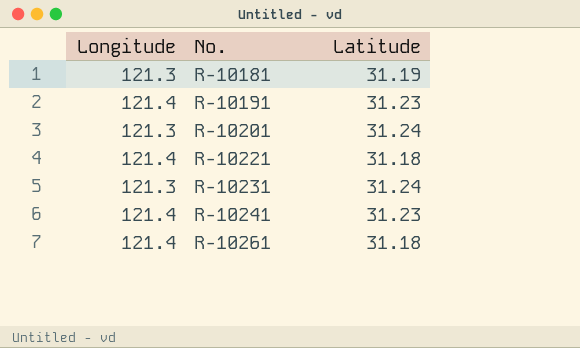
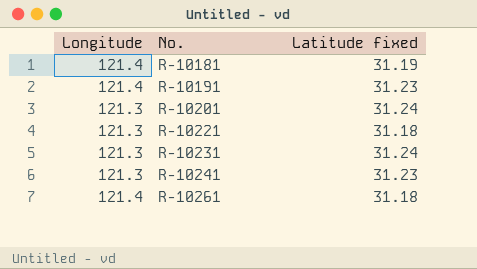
column name: Latitude -> Latitude fixed
R-10181 | Longitude: 121.3 -> 121.4
R-10221 | Longitude: 121.4 -> 121.3
R-10241 | Longitude: 121.4 -> 121.3

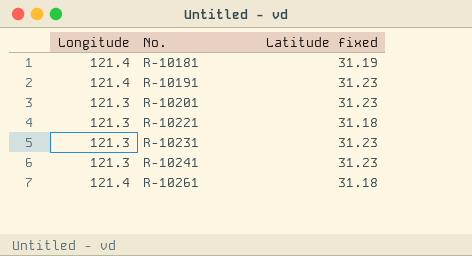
R-10201 | Latitude fixed: 31.24 -> 31.23
R-10231 | Latitude fixed: 31.24 -> 31.23

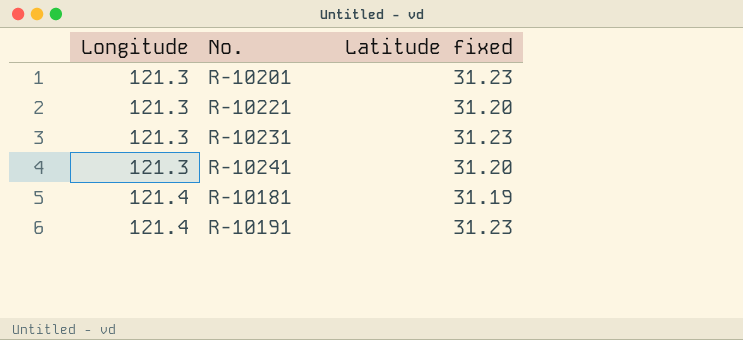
row order: No. ascending -> Longitude ascending
row R-10261: 121.4 | 31.18 -> none
R-10221 | Latitude fixed: 31.18 -> 31.20
R-10241 | Latitude fixed: 31.23 -> 31.20

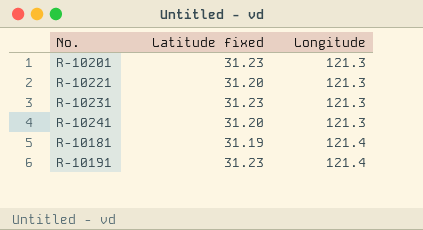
column Longitude | position: 1 -> 3

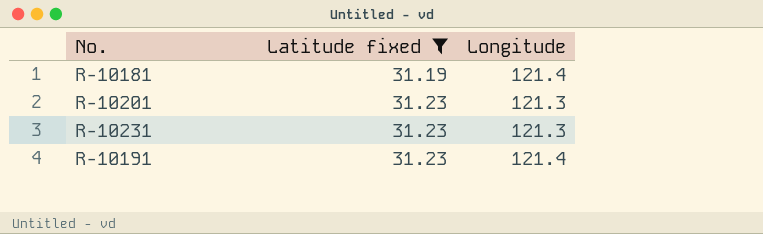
filter: none -> Latitude fixed != 31.20
row order: Longitude ascending -> Latitude fixed ascending

